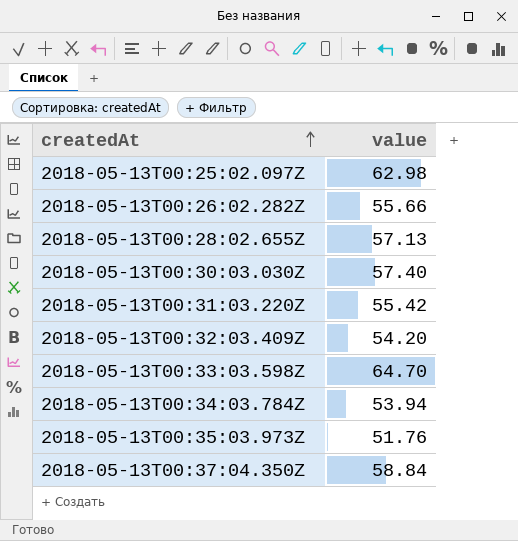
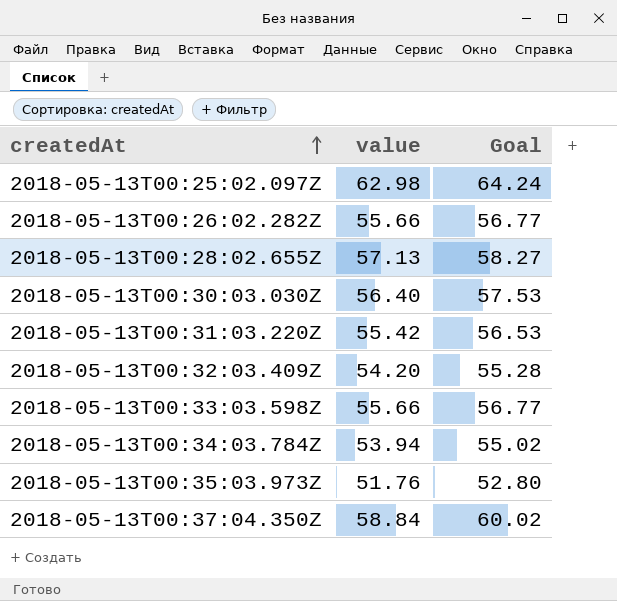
column Goal | formula: none -> [value] * 1.02
2018-05-13T00:30:03.030Z | value: 57.40 -> 56.40
2018-05-13T00:33:03.598Z | value: 64.70 -> 55.66

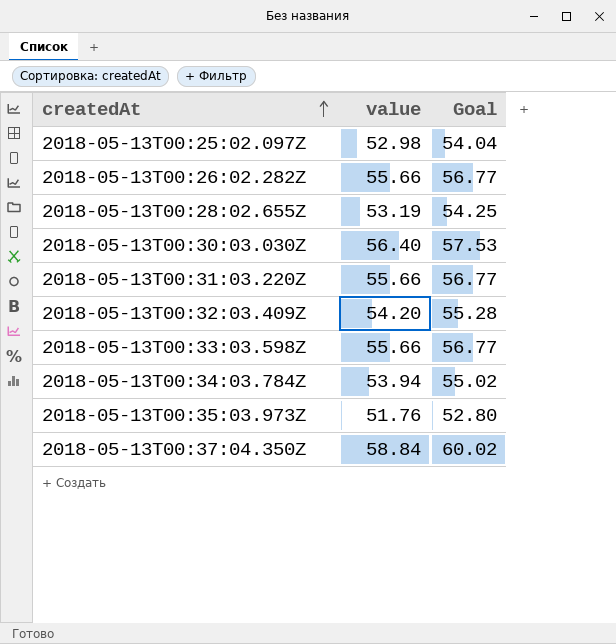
2018-05-13T00:25:02.097Z | value: 62.98 -> 52.98
2018-05-13T00:25:02.097Z | Goal: 64.24 -> 54.04
2018-05-13T00:28:02.655Z | value: 57.13 -> 53.19
2018-05-13T00:28:02.655Z | Goal: 58.27 -> 54.25
2018-05-13T00:31:03.220Z | value: 55.42 -> 55.66
2018-05-13T00:31:03.220Z | Goal: 56.53 -> 56.77

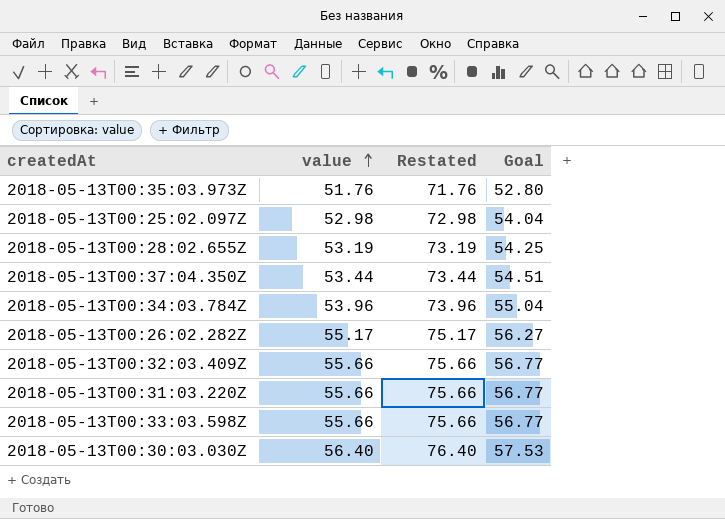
row order: createdAt ascending -> value ascending
column Restated | formula: none -> [value] + 20
2018-05-13T00:37:04.350Z | value: 58.84 -> 53.44
2018-05-13T00:37:04.350Z | Goal: 60.02 -> 54.51
2018-05-13T00:34:03.784Z | value: 53.94 -> 53.96
2018-05-13T00:34:03.784Z | Goal: 55.02 -> 55.04
2018-05-13T00:26:02.282Z | value: 55.66 -> 55.17
2018-05-13T00:26:02.282Z | Goal: 56.77 -> 56.27
2018-05-13T00:32:03.409Z | value: 54.20 -> 55.66
2018-05-13T00:32:03.409Z | Goal: 55.28 -> 56.77

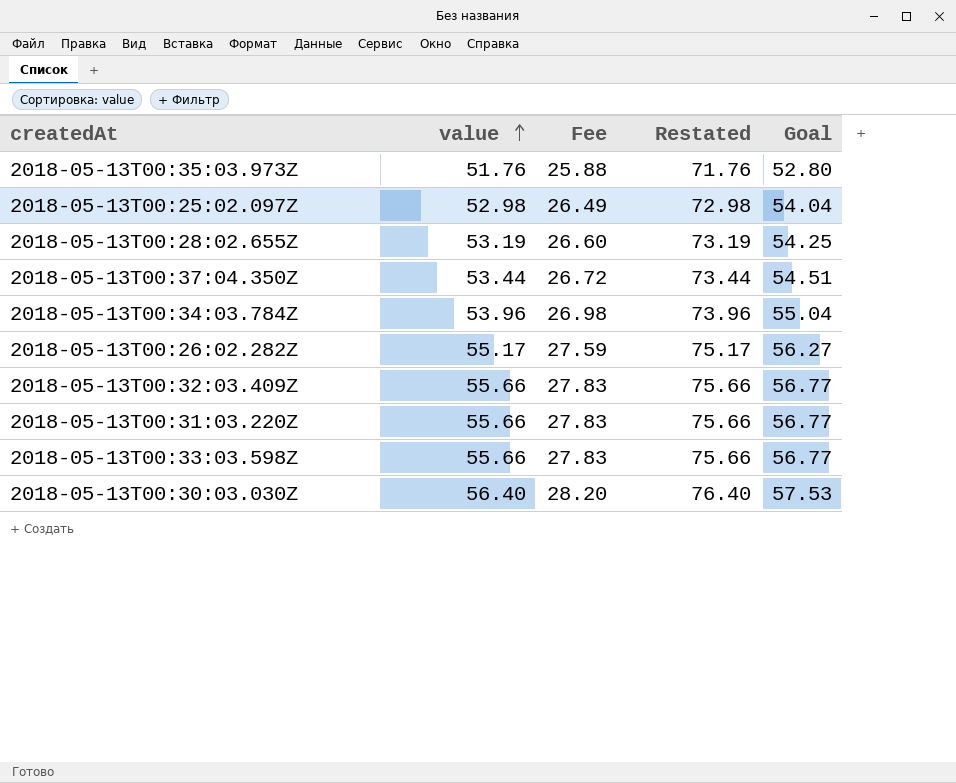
column Fee | formula: none -> [value] * 0.5

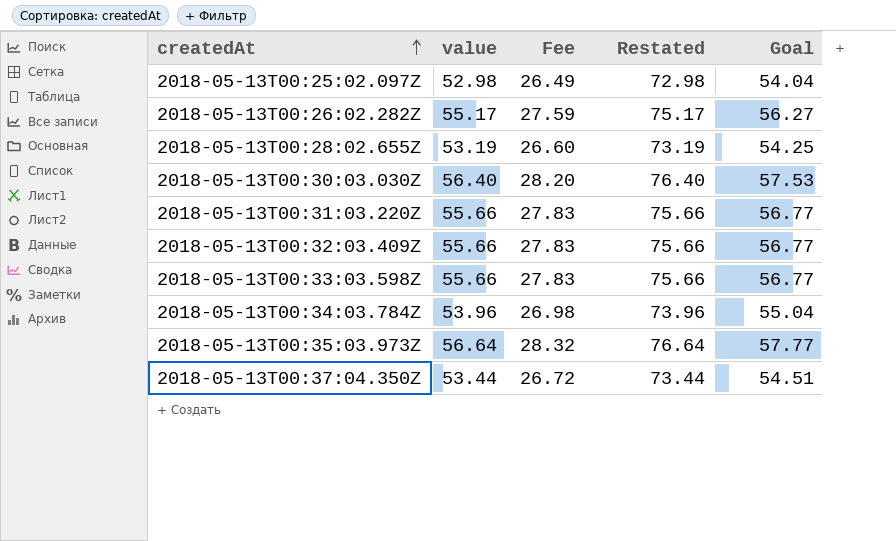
row order: value ascending -> createdAt ascending
2018-05-13T00:35:03.973Z | value: 51.76 -> 56.64
2018-05-13T00:35:03.973Z | Fee: 25.88 -> 28.32
2018-05-13T00:35:03.973Z | Restated: 71.76 -> 76.64
2018-05-13T00:35:03.973Z | Goal: 52.80 -> 57.77

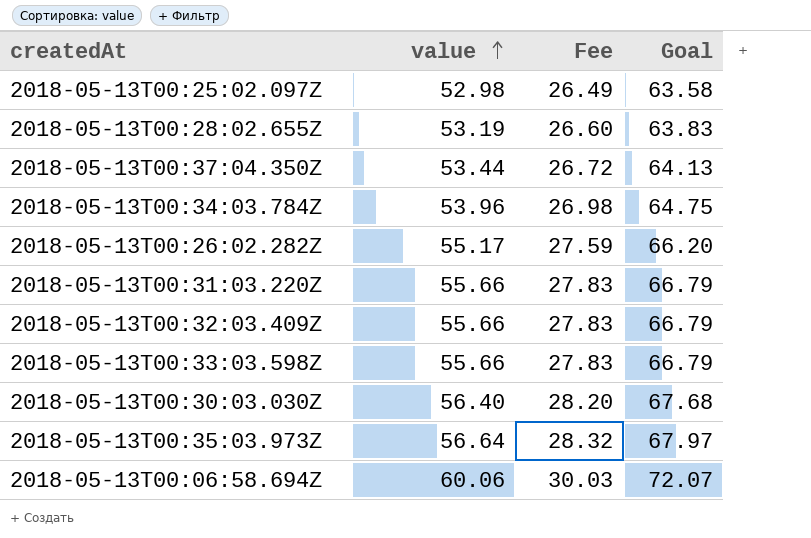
row order: createdAt ascending -> value ascending
column Restated | formula: [value] + 20 -> none
column Goal | formula: [value] * 1.02 -> [value] * 1.2
row 2018-05-13T00:06:58.694Z: none -> 60.06 | 30.03 | 72.07

